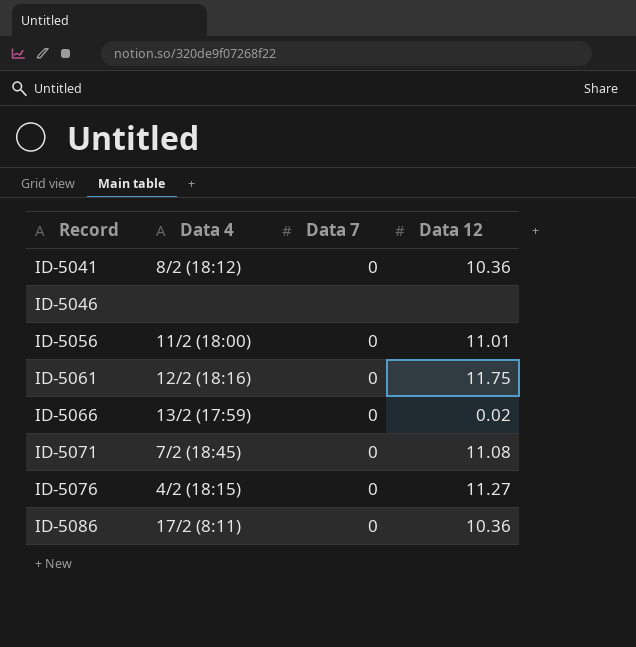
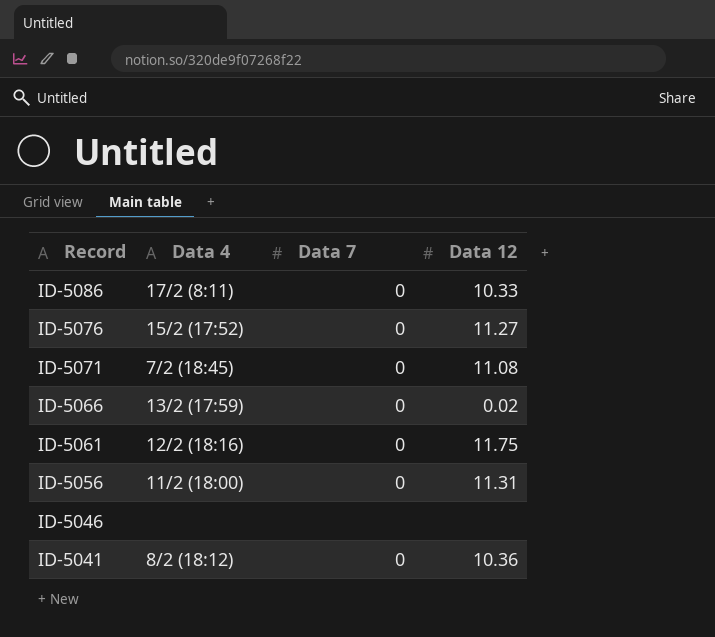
row order: Record ascending -> Record descending
ID-5086 | Data 12: 10.36 -> 10.33
ID-5076 | Data 4: 4/2 (18:15) -> 15/2 (17:52)
ID-5056 | Data 12: 11.01 -> 11.31

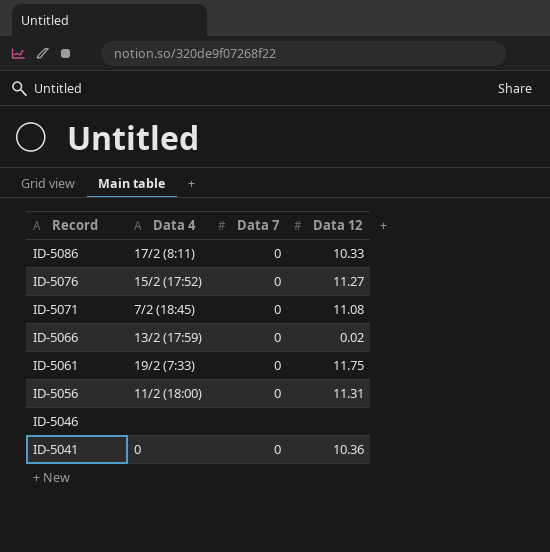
ID-5061 | Data 4: 12/2 (18:16) -> 19/2 (7:33)
ID-5041 | Data 4: 8/2 (18:12) -> 0

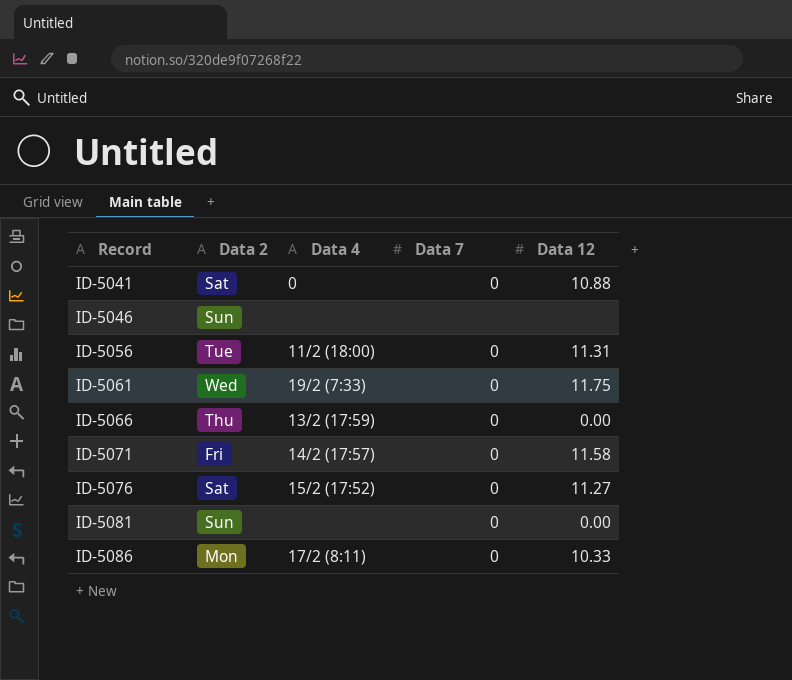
row order: Record descending -> Record ascending
column Data 2 | position: none -> 2
ID-5041 | Data 12: 10.36 -> 10.88
ID-5066 | Data 12: 0.02 -> 0.00
ID-5071 | Data 4: 7/2 (18:45) -> 14/2 (17:57)
ID-5071 | Data 12: 11.08 -> 11.58
row ID-5081: none -> Sun | none | 0 | 0.00

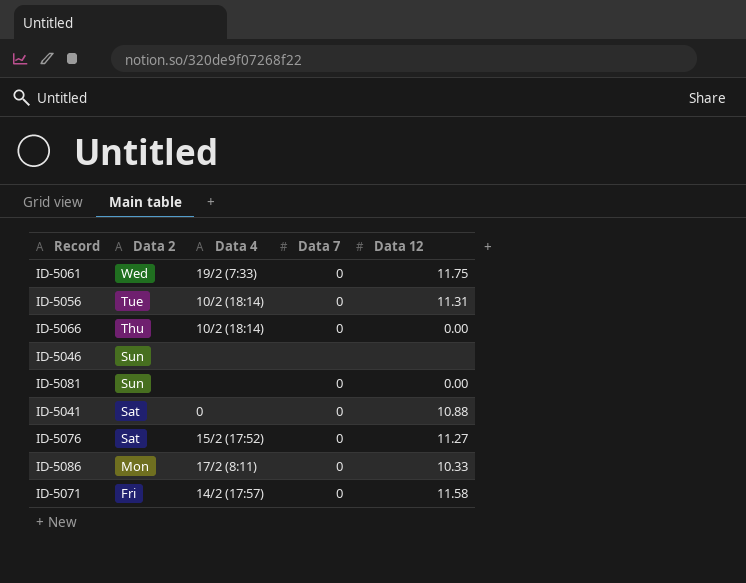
row order: Record ascending -> Data 2 descending
ID-5056 | Data 4: 11/2 (18:00) -> 10/2 (18:14)
ID-5066 | Data 4: 13/2 (17:59) -> 10/2 (18:14)

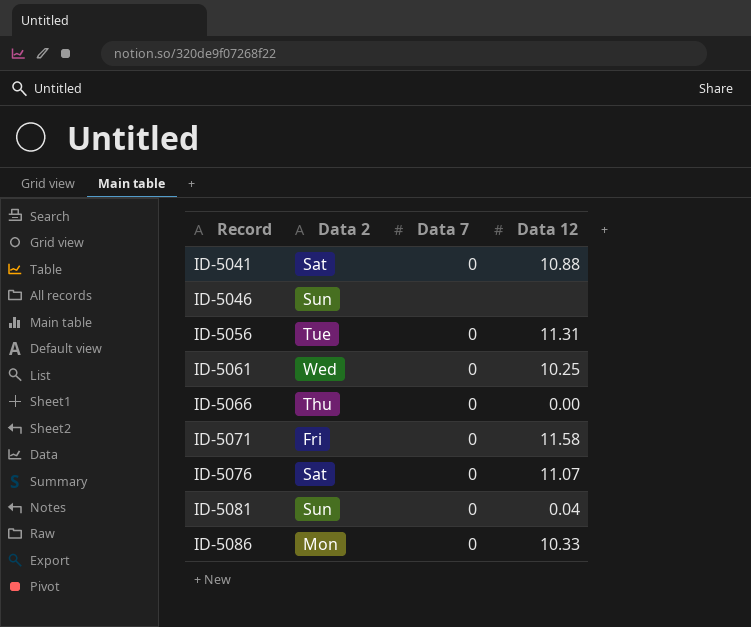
row order: Data 2 descending -> Record ascending
column Data 4 | position: 3 -> none
ID-5061 | Data 12: 11.75 -> 10.25
ID-5076 | Data 12: 11.27 -> 11.07
ID-5081 | Data 12: 0.00 -> 0.04

